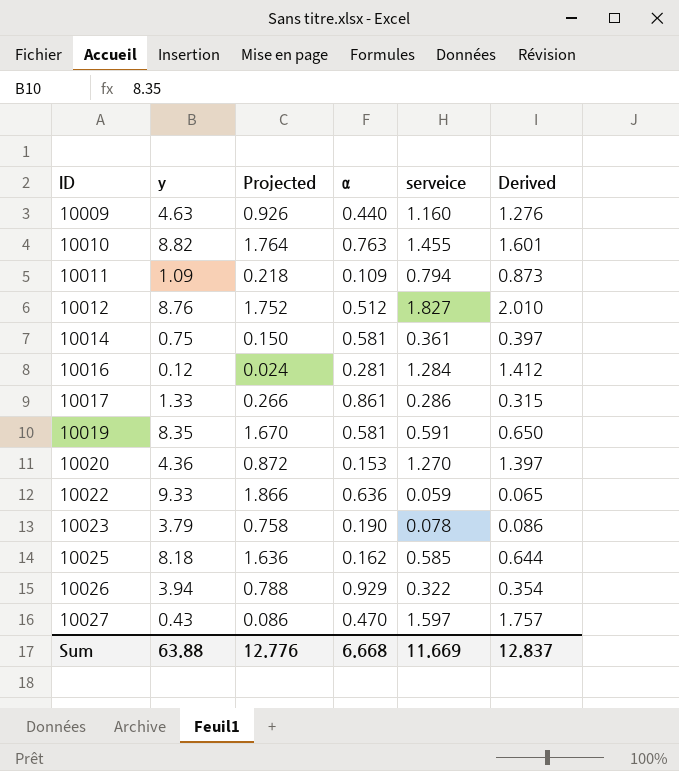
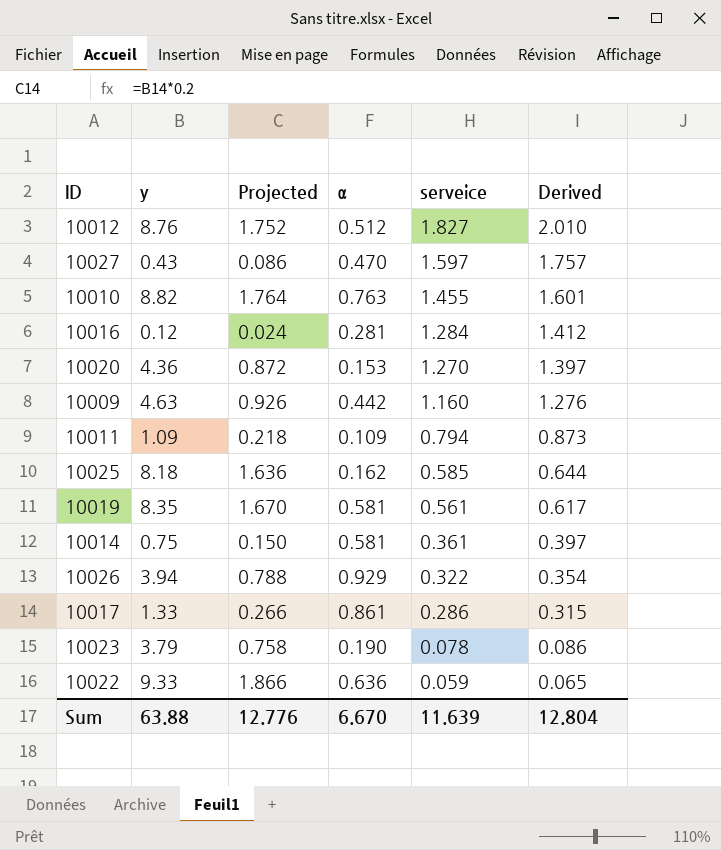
row order: ID ascending -> serveice descending
10009 | α: 0.440 -> 0.442
10019 | serveice: 0.591 -> 0.561
10019 | Derived: 0.650 -> 0.617
Sum | α: 6.668 -> 6.670
Sum | serveice: 11.669 -> 11.639
Sum | Derived: 12.837 -> 12.804

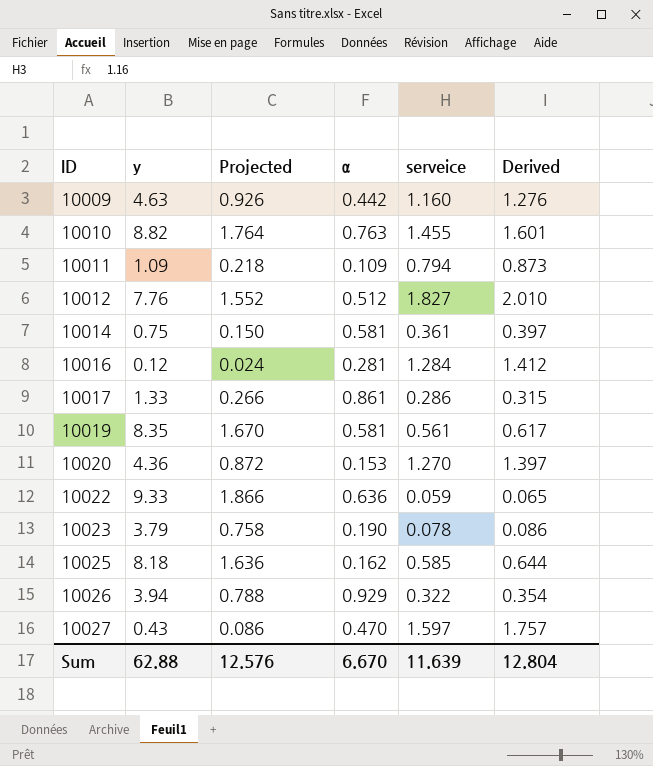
row order: serveice descending -> ID ascending
10012 | y: 8.76 -> 7.76
10012 | Projected: 1.752 -> 1.552
Sum | y: 63.88 -> 62.88
Sum | Projected: 12.776 -> 12.576

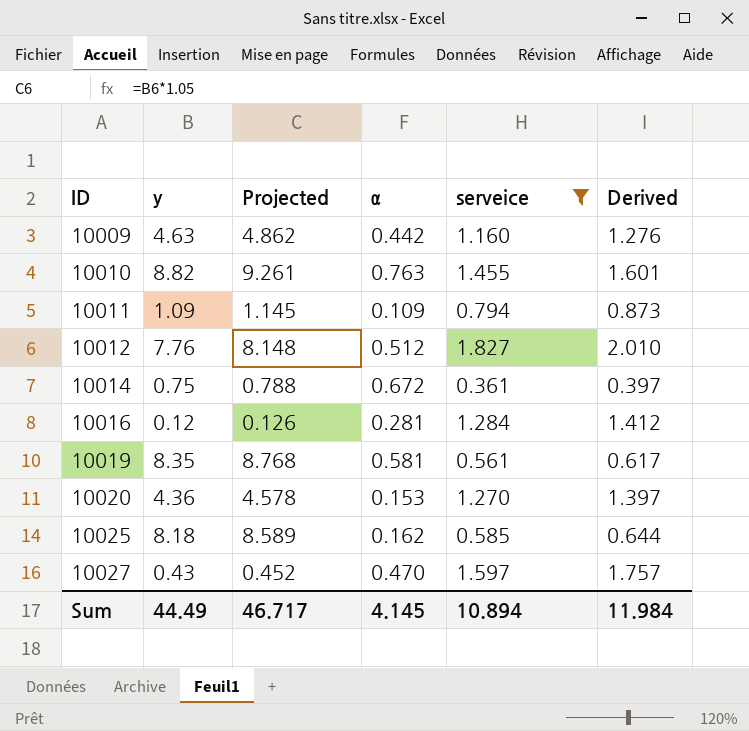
filter: none -> serveice >= 0.361
column Projected | formula: [y] * 0.2 -> [y] * 1.05
10014 | α: 0.581 -> 0.672
Sum | y: 62.88 -> 44.49
Sum | Projected: 12.576 -> 46.717
Sum | α: 6.670 -> 4.145
Sum | serveice: 11.639 -> 10.894
Sum | Derived: 12.804 -> 11.984

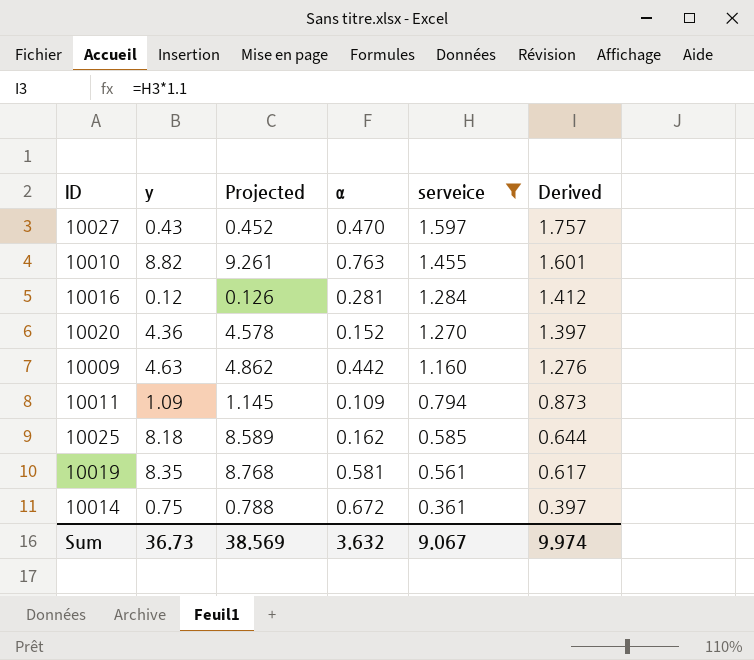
row order: ID ascending -> serveice descending
row 10012: 7.76 | 8.148 | 0.512 | 1.827 | 2.010 -> none
10020 | α: 0.153 -> 0.152
Sum | y: 44.49 -> 36.73
Sum | Projected: 46.717 -> 38.569
Sum | α: 4.145 -> 3.632
Sum | serveice: 10.894 -> 9.067
Sum | Derived: 11.984 -> 9.974

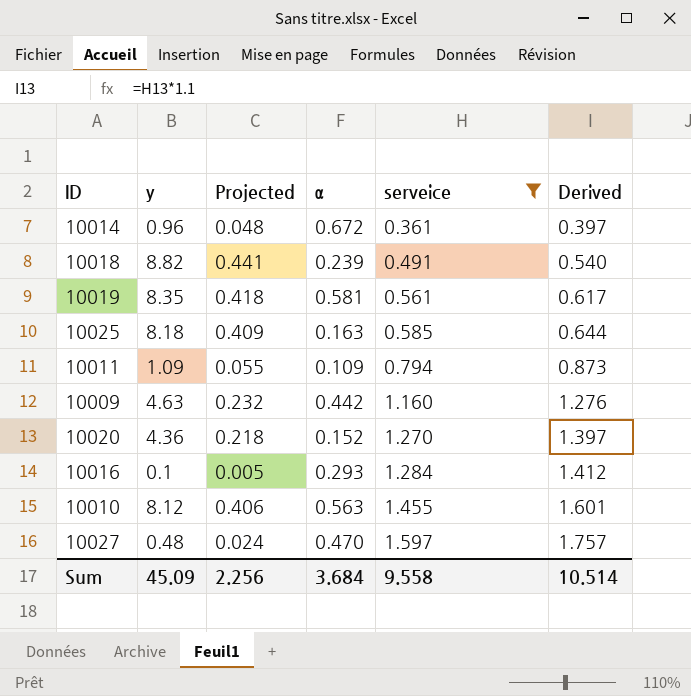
row order: serveice descending -> serveice ascending
column Projected | formula: [y] * 1.05 -> [y] * 0.05
10014 | y: 0.75 -> 0.96
row 10018: none -> 8.82 | 0.441 | 0.239 | 0.491 | 0.540
10025 | α: 0.162 -> 0.163
10016 | y: 0.12 -> 0.1
10016 | α: 0.281 -> 0.293
10010 | y: 8.82 -> 8.12
10010 | α: 0.763 -> 0.563
10027 | y: 0.43 -> 0.48
Sum | y: 36.73 -> 45.09
Sum | Projected: 38.569 -> 2.256
Sum | α: 3.632 -> 3.684
Sum | serveice: 9.067 -> 9.558
Sum | Derived: 9.974 -> 10.514

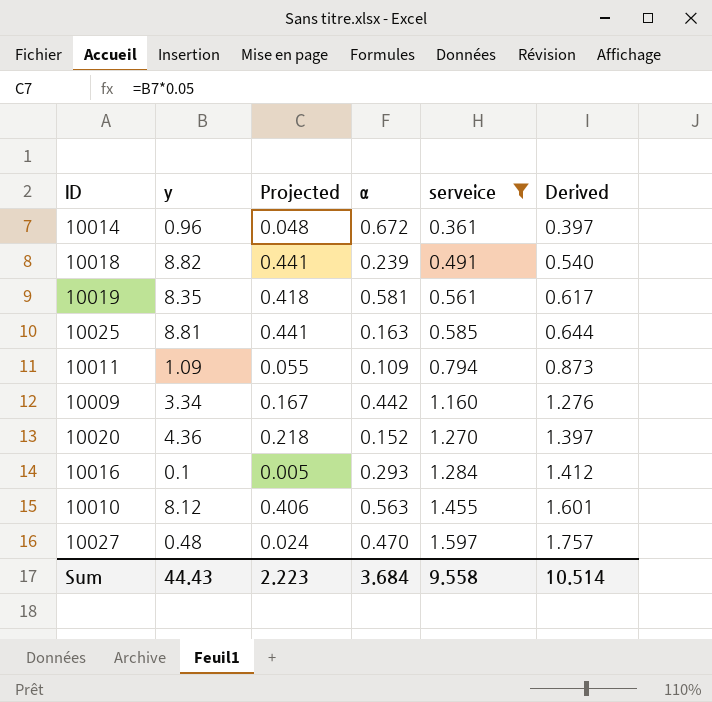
10025 | y: 8.18 -> 8.81
10025 | Projected: 0.409 -> 0.441
10009 | y: 4.63 -> 3.34
10009 | Projected: 0.232 -> 0.167
Sum | y: 45.09 -> 44.43
Sum | Projected: 2.256 -> 2.223

